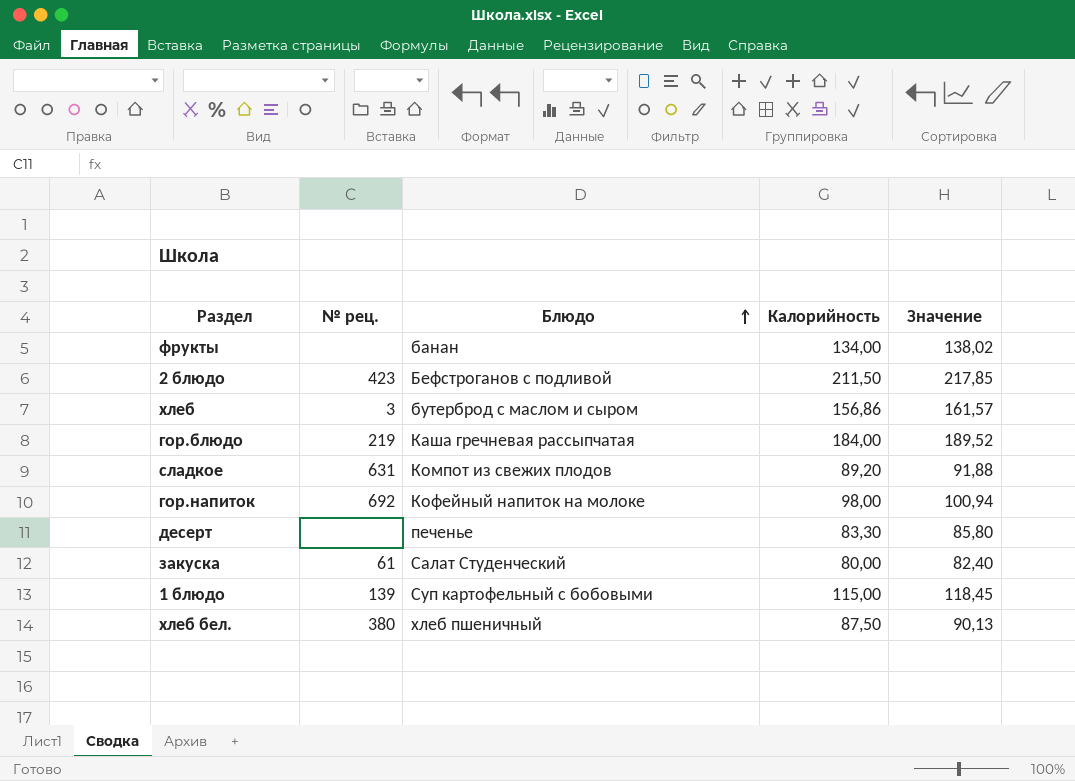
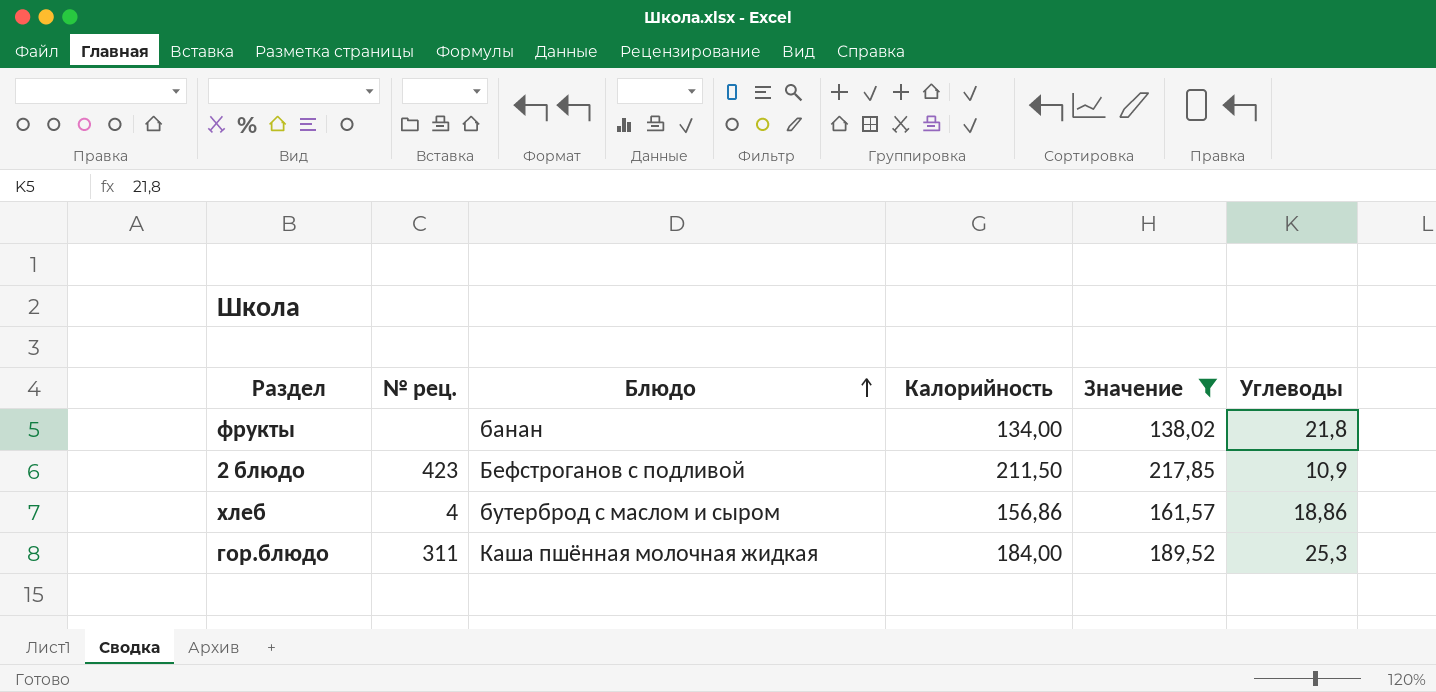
filter: none -> Значение >= 138,02
column Углеводы | position: none -> 6
хлеб | № рец.: 3 -> 4
гор.блюдо | № рец.: 219 -> 311
гор.блюдо | Блюдо: Каша гречневая рассыпчатая -> Каша пшённая молочная жидкая

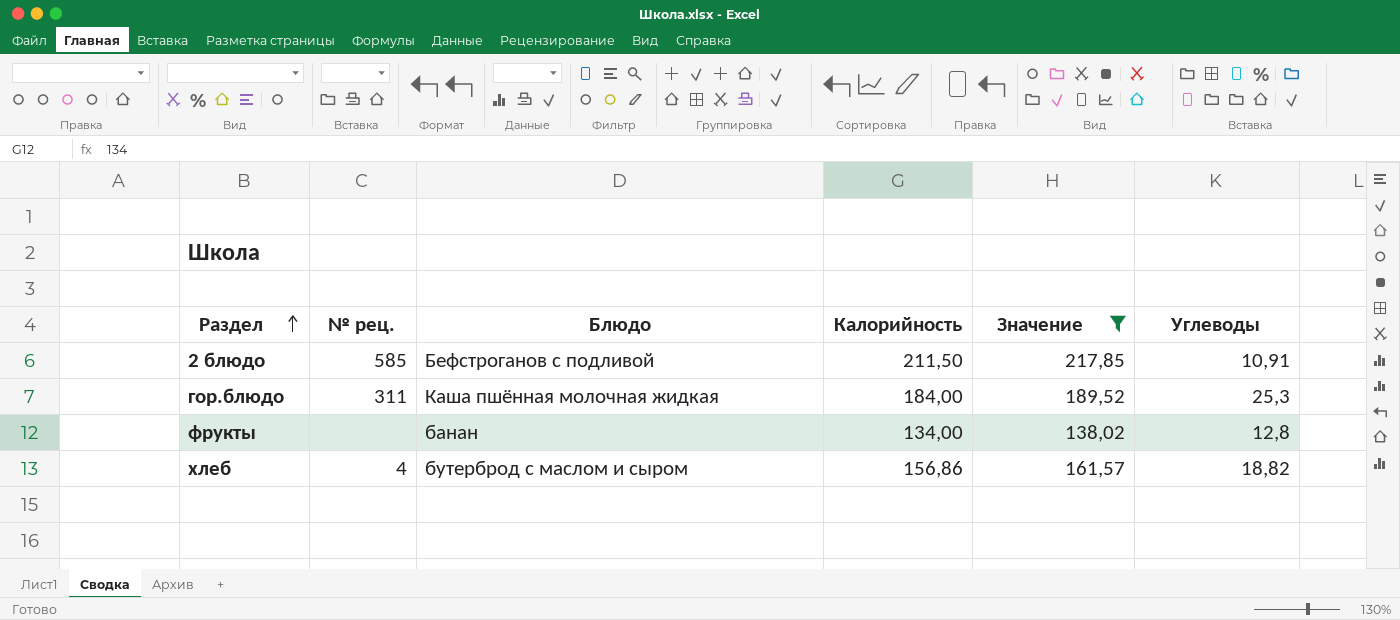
row order: Блюдо ascending -> Раздел ascending
2 блюдо | № рец.: 423 -> 585
2 блюдо | Углеводы: 10,9 -> 10,91
фрукты | Углеводы: 21,8 -> 12,8
хлеб | Углеводы: 18,86 -> 18,82

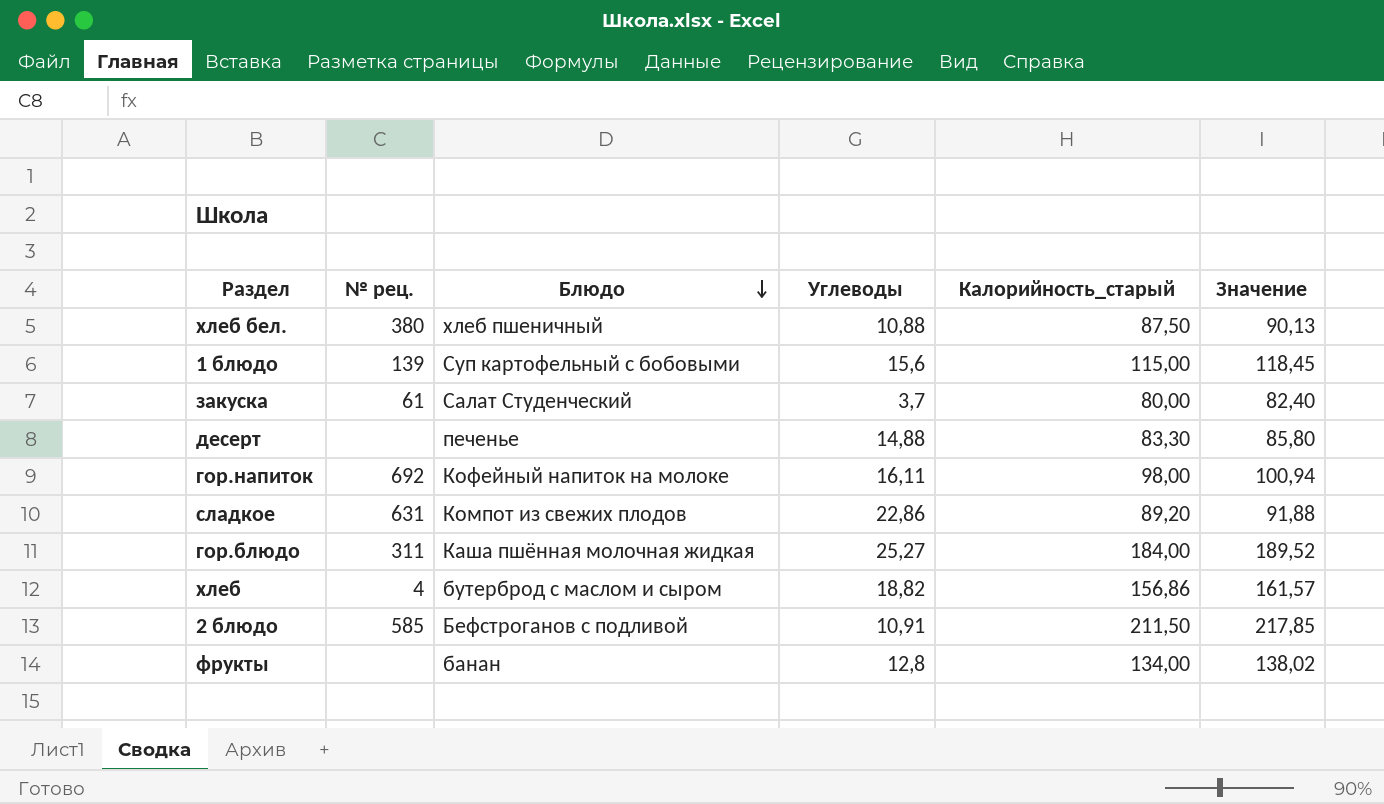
filter: Значение >= 138,02 -> none
row order: Раздел ascending -> Блюдо descending
column Углеводы | position: 6 -> 4
column name: Калорийность -> Калорийность_старый
гор.блюдо | Углеводы: 25,3 -> 25,27

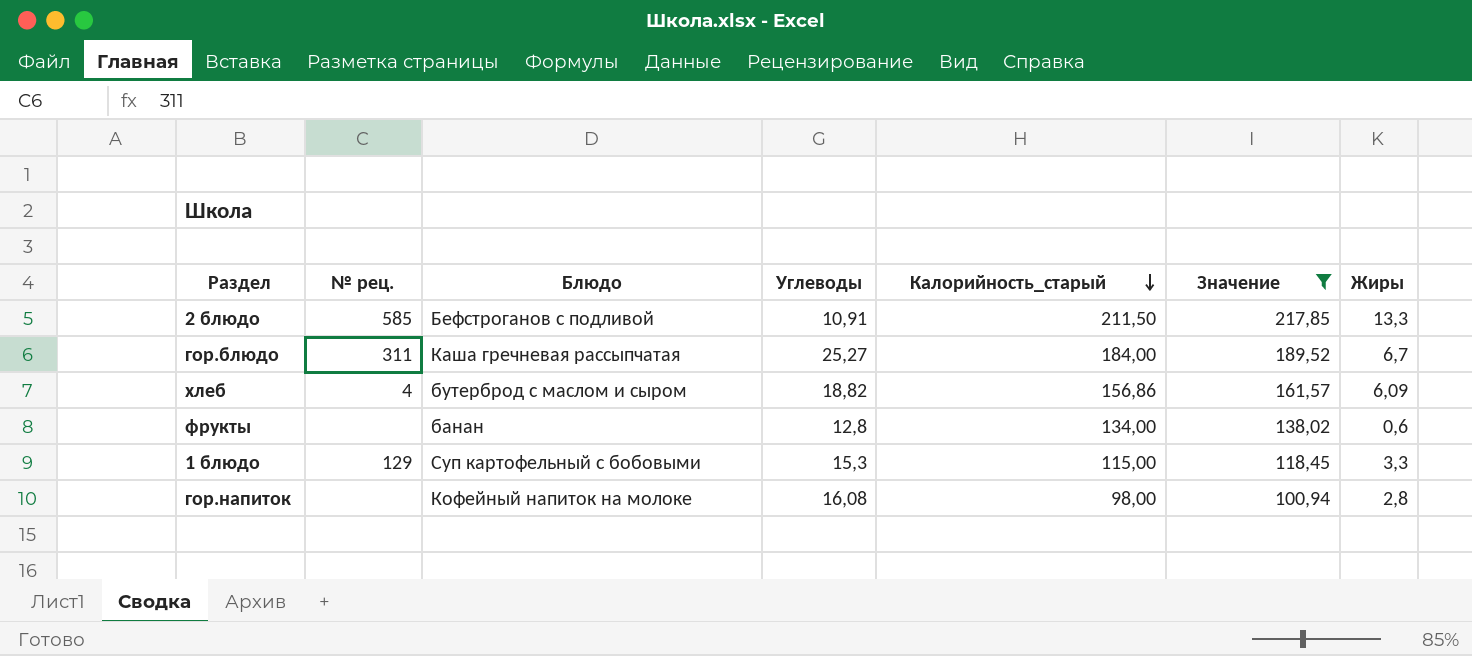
filter: none -> Значение >= 100,94
row order: Блюдо descending -> Калорийность_старый descending
column Жиры | position: none -> 7
гор.блюдо | Блюдо: Каша пшённая молочная жидкая -> Каша гречневая рассыпчатая
1 блюдо | № рец.: 139 -> 129
1 блюдо | Углеводы: 15,6 -> 15,3
гор.напиток | № рец.: 692 -> none
гор.напиток | Углеводы: 16,11 -> 16,08

